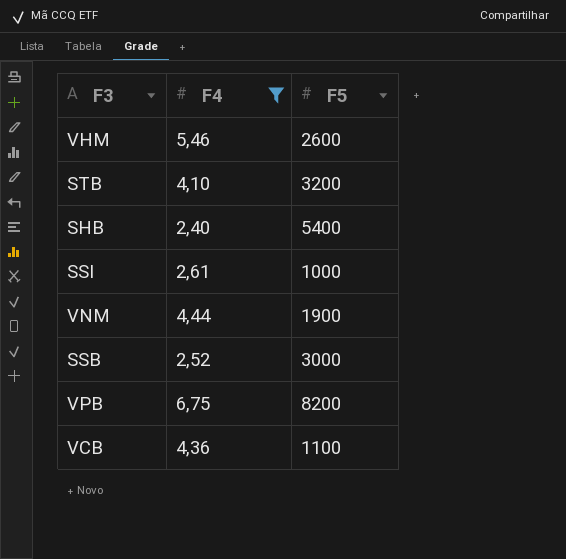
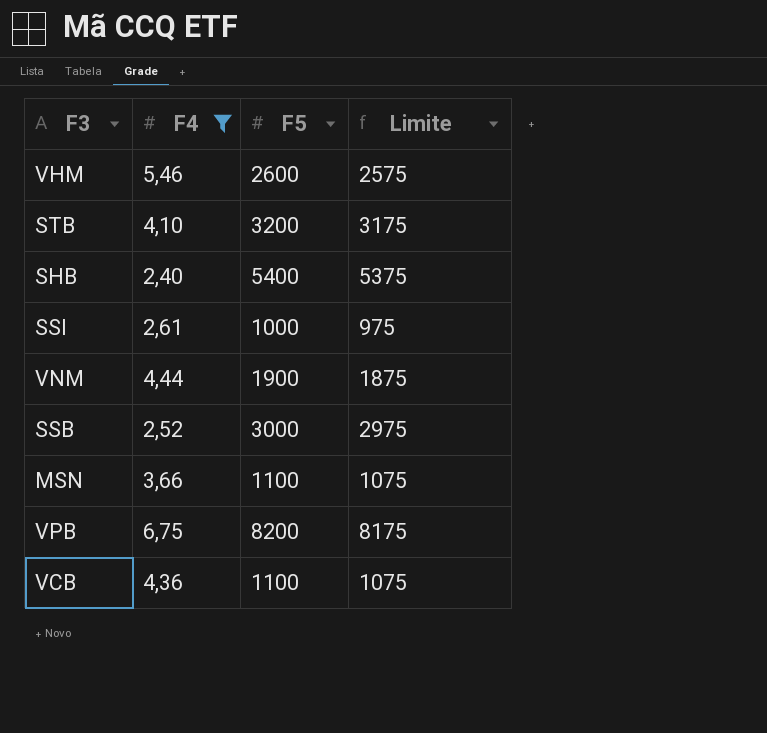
column Limite | formula: none -> [F5] - 25
row MSN: none -> 3,66 | 1100 | 1075

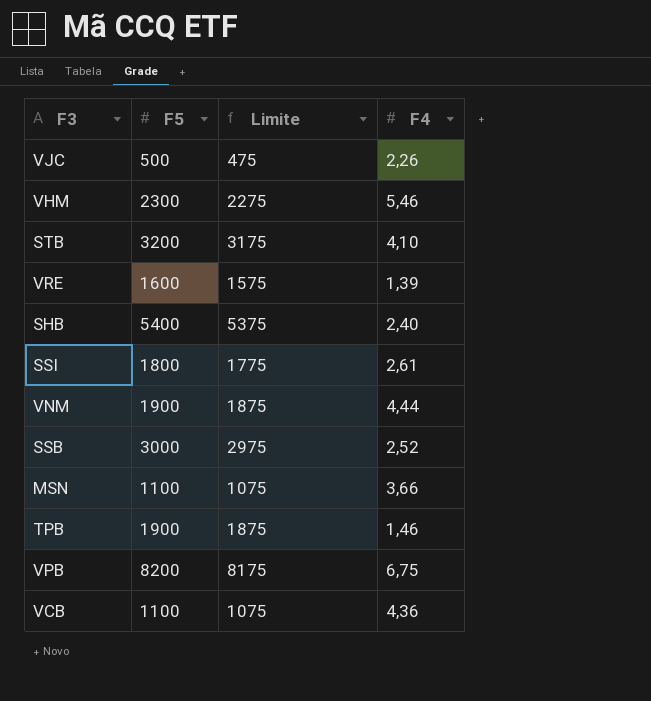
filter: F4 >= 2,40 -> none
column F4 | position: 2 -> 4
VHM | F5: 2600 -> 2300
VHM | Limite: 2575 -> 2275
SSI | F5: 1000 -> 1800
SSI | Limite: 975 -> 1775

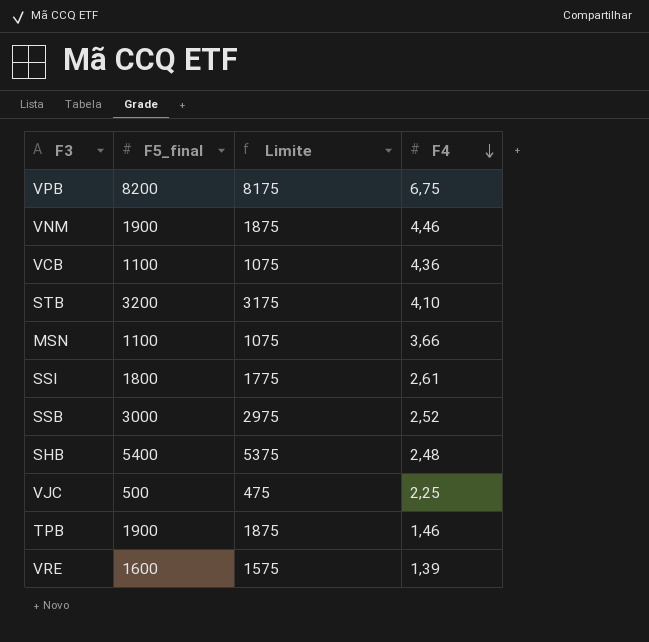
row order: none -> F4 descending
column name: F5 -> F5_final
row VHM: 2300 | 2275 | 5,46 -> none
VNM | F4: 4,44 -> 4,46
SHB | F4: 2,40 -> 2,48
VJC | F4: 2,26 -> 2,25

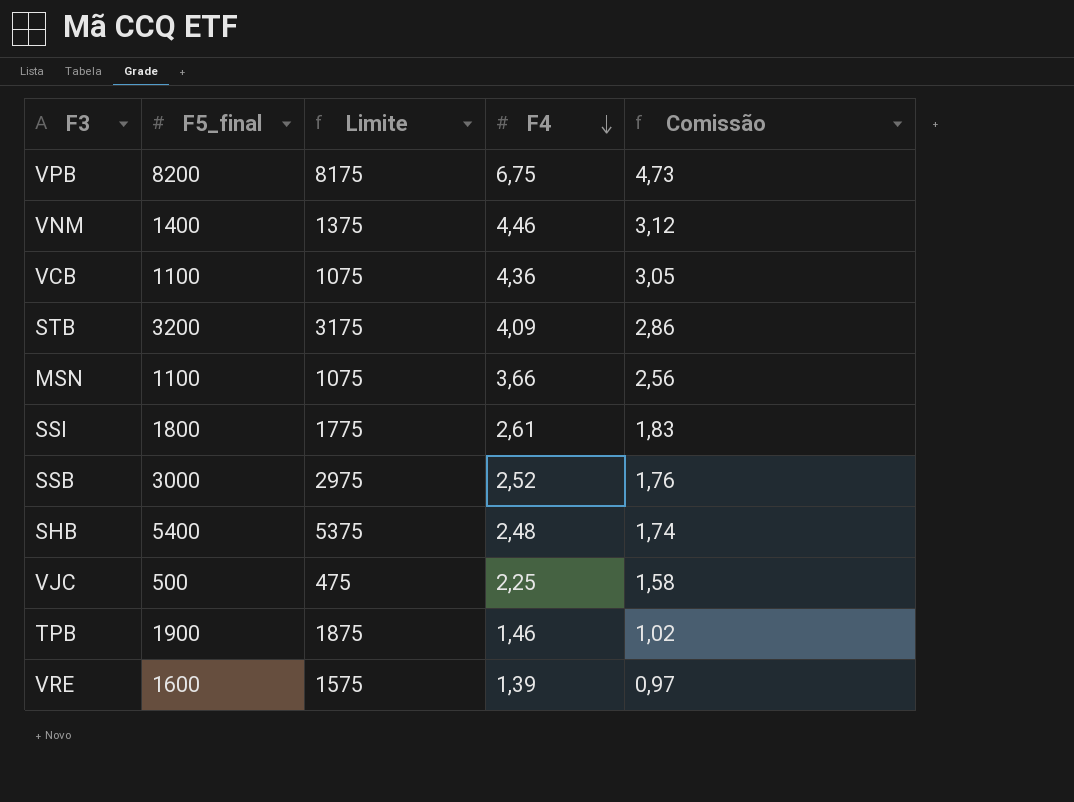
column Comissão | formula: none -> [F4] * 0,7
VNM | F5_final: 1900 -> 1400
VNM | Limite: 1875 -> 1375
STB | F4: 4,10 -> 4,09

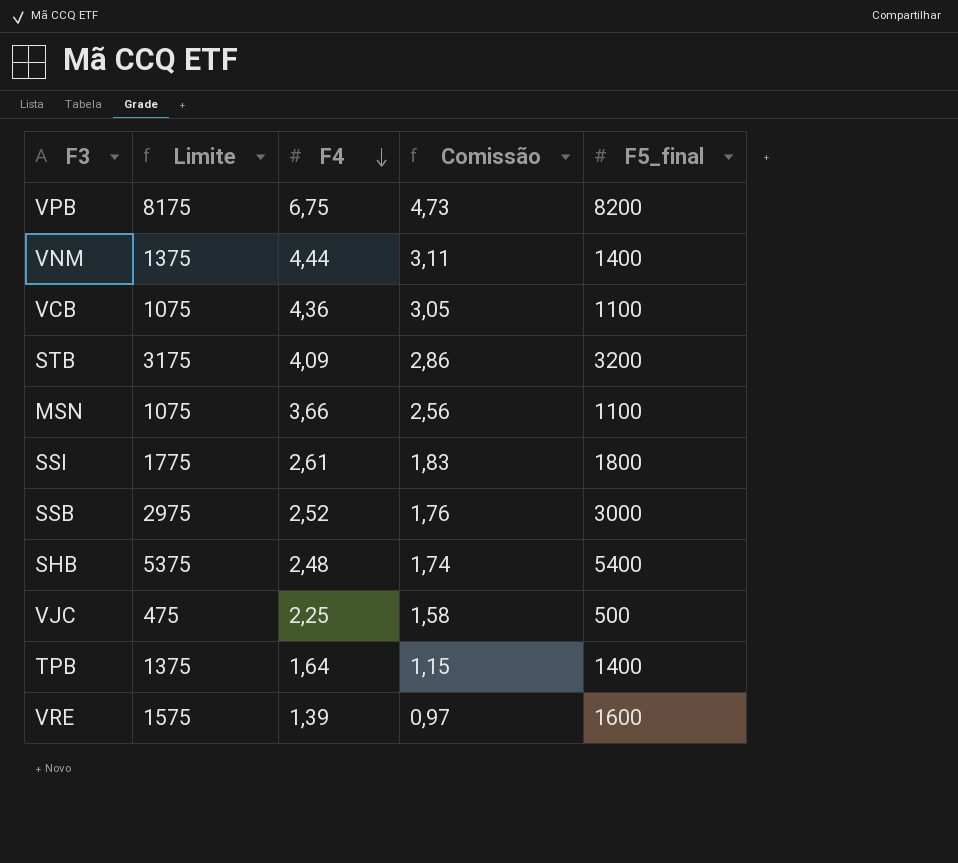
column F5_final | position: 2 -> 5
VNM | F4: 4,46 -> 4,44
VNM | Comissão: 3,12 -> 3,11
TPB | Limite: 1875 -> 1375
TPB | F4: 1,46 -> 1,64
TPB | Comissão: 1,02 -> 1,15
TPB | F5_final: 1900 -> 1400

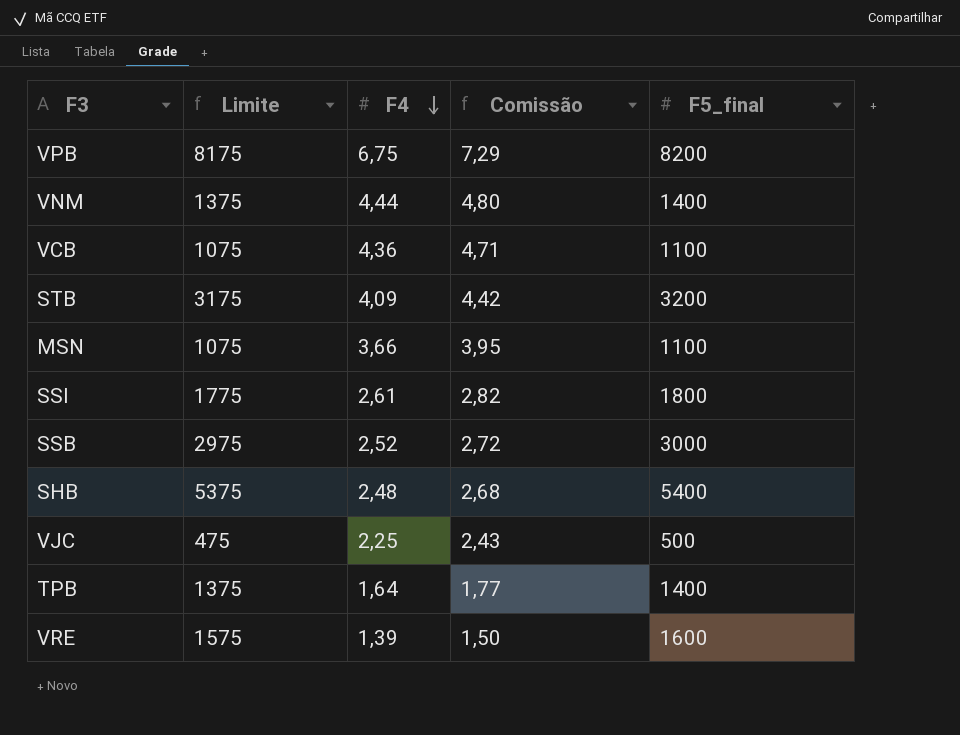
column Comissão | formula: [F4] * 0,7 -> [F4] * 1,08

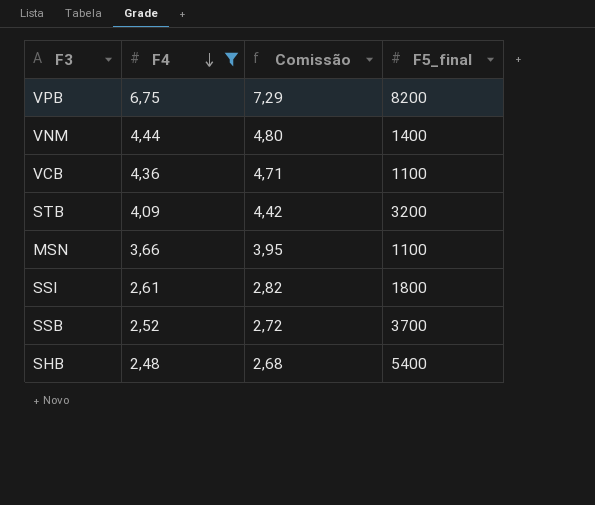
filter: none -> F4 >= 2,48
column Limite | formula: [F5_final] - 25 -> none
SSB | F5_final: 3000 -> 3700

